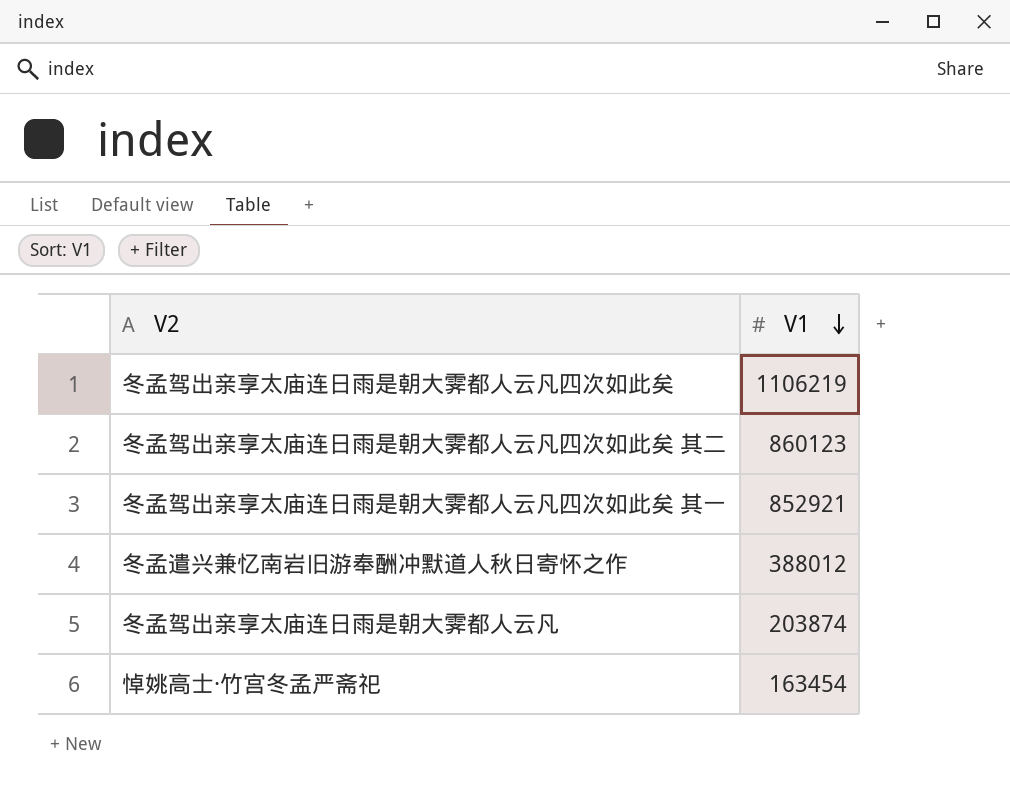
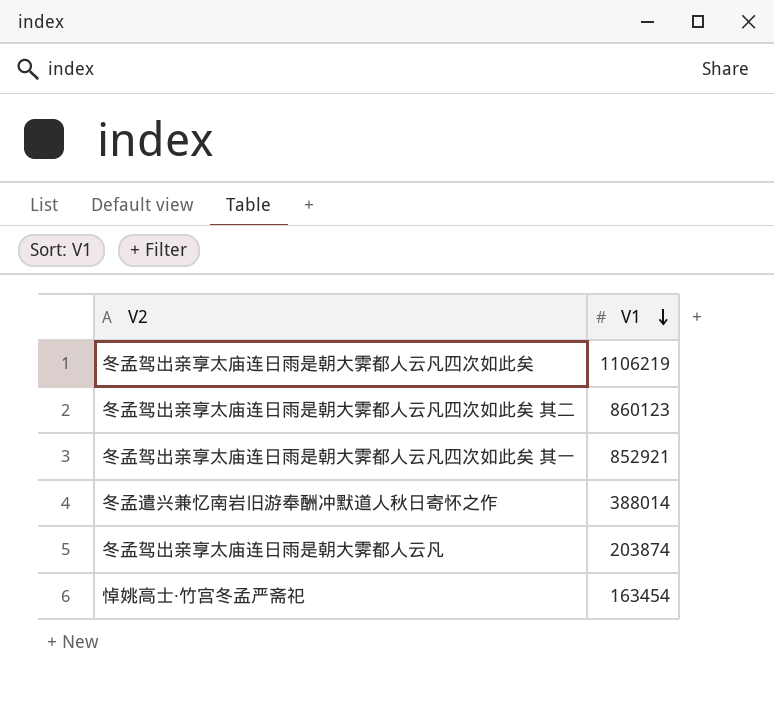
冬孟遣兴兼忆南岩旧游奉酬冲默道人秋日寄怀之作 | V1: 388012 -> 388014

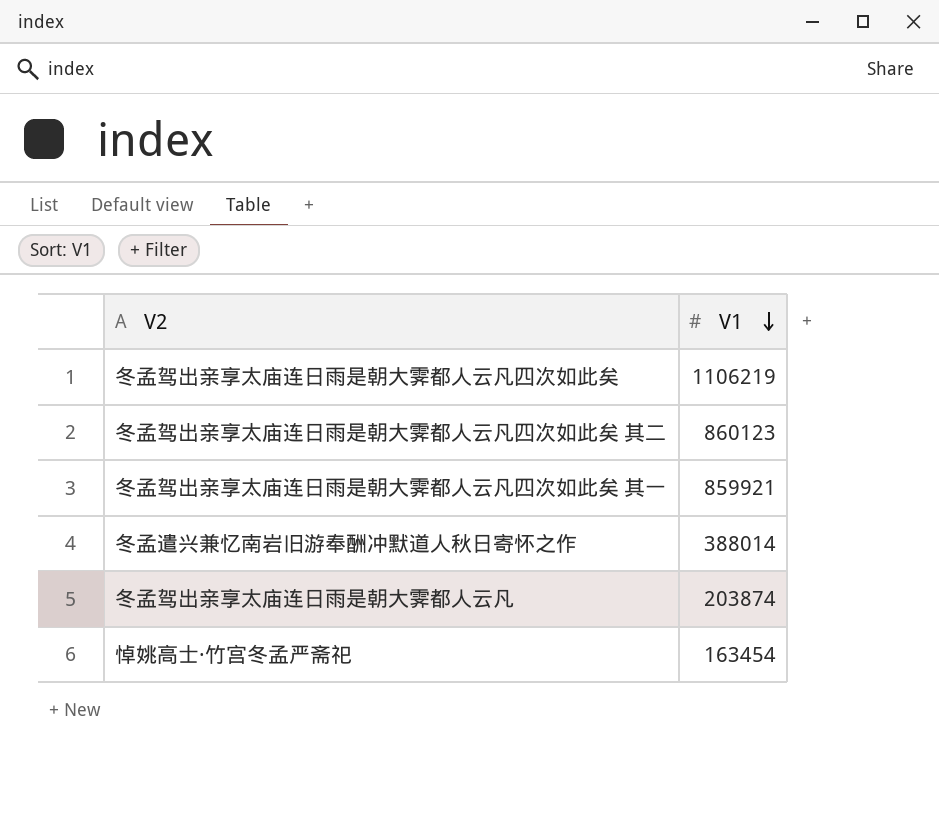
冬孟驾出亲享太庙连日雨是朝大霁都人云凡四次如此矣 其一 | V1: 852921 -> 859921

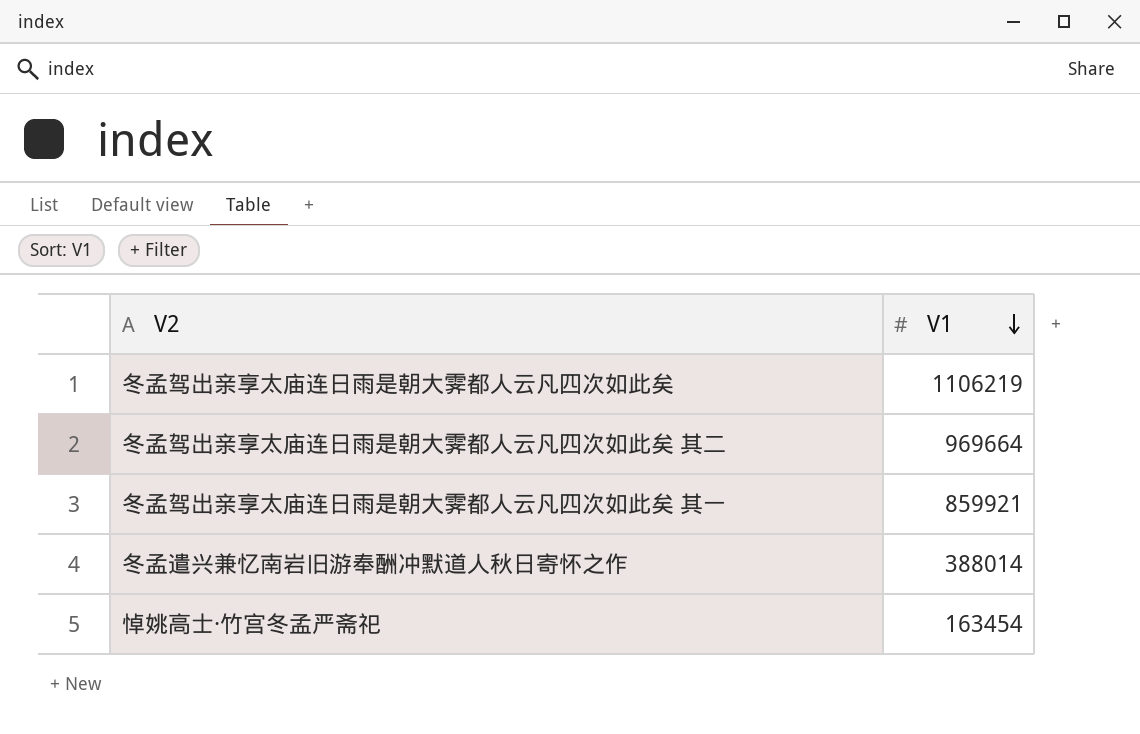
row 冬孟驾出亲享太庙连日雨是朝大霁都人云凡: 203874 -> none
冬孟驾出亲享太庙连日雨是朝大霁都人云凡四次如此矣 其二 | V1: 860123 -> 969664

